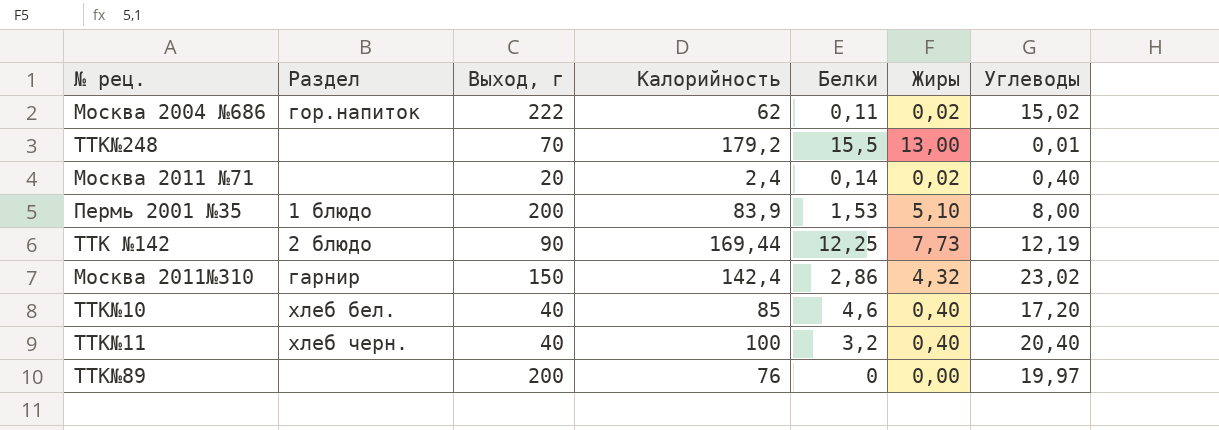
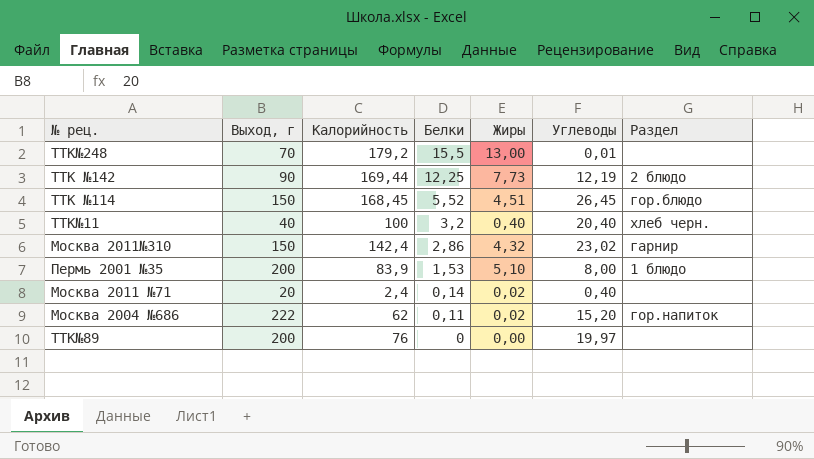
row order: none -> Белки descending
column Раздел | position: 2 -> 7
row ТТК№10: хлеб бел. | 40 | 85 | 4,6 | 0,40 | 17,20 -> none
row ТТК №114: none -> 150 | 168,45 | 5,52 | 4,51 | 26,45 | гор.блюдо
Москва 2004 №686 | Углеводы: 15,02 -> 15,20

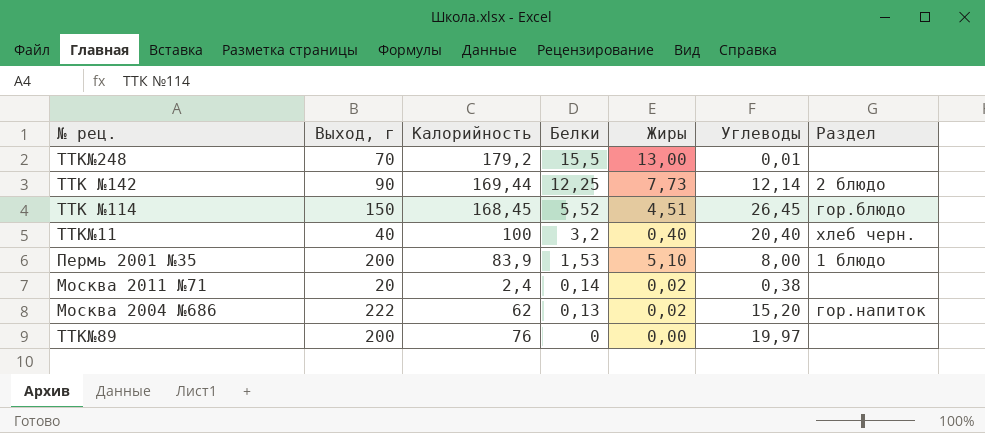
row Москва 2011№310: 150 | 142,4 | 2,86 | 4,32 | 23,02 | гарнир -> none
ТТК №142 | Углеводы: 12,19 -> 12,14
Москва 2011 №71 | Углеводы: 0,40 -> 0,38
Москва 2004 №686 | Белки: 0,11 -> 0,13

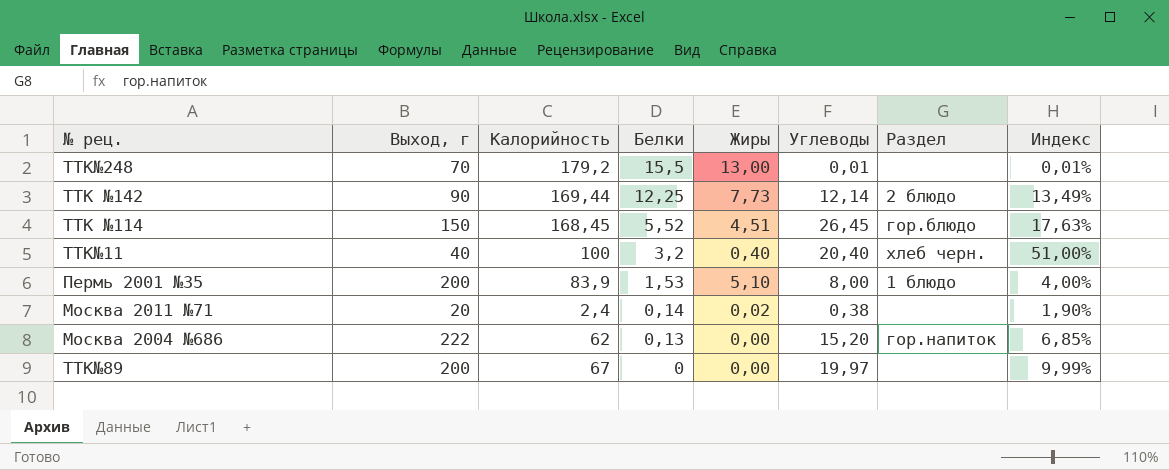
column Индекс | formula: none -> [Углеводы] / [Выход, г]
Москва 2004 №686 | Жиры: 0,02 -> 0,00
ТТК№89 | Калорийность: 76 -> 67

